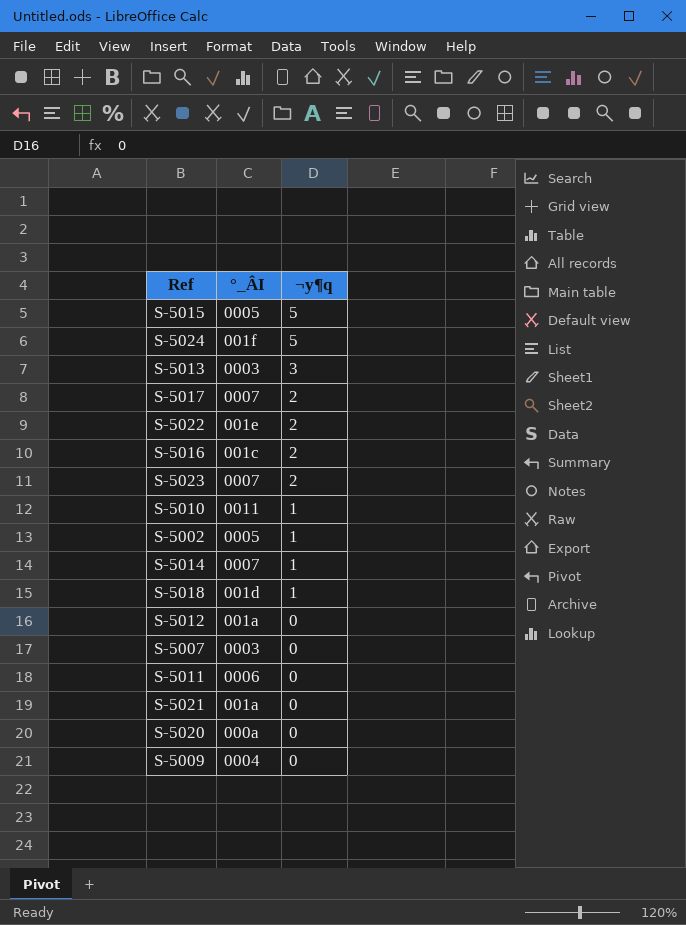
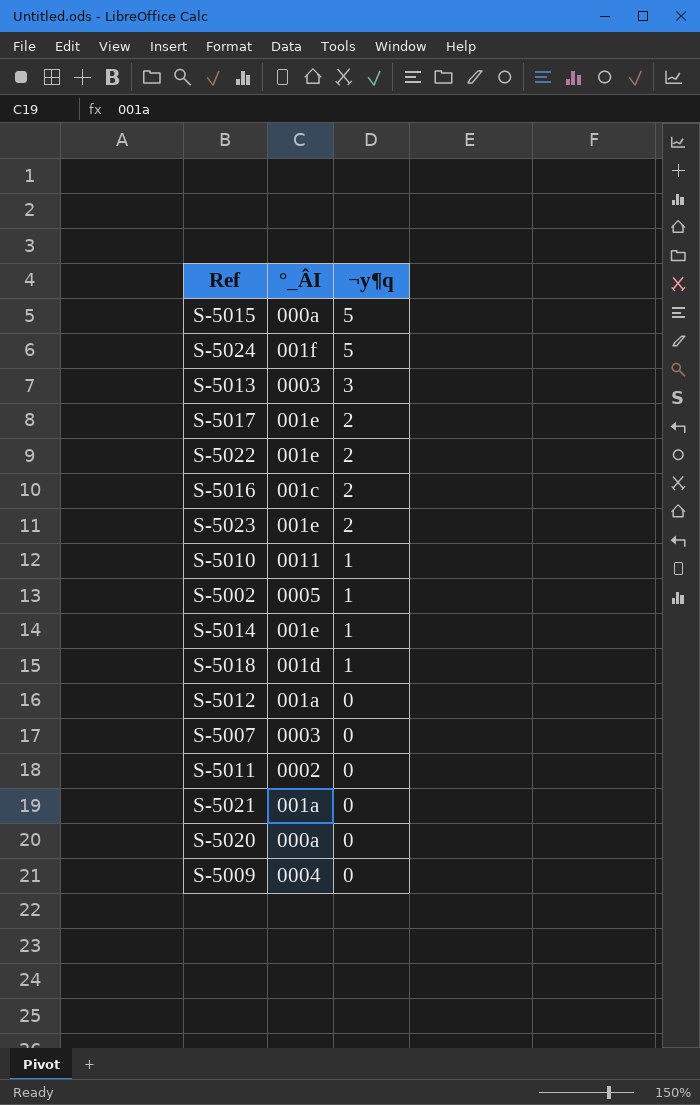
S-5015 | °_ÂI: 0005 -> 000a
S-5017 | °_ÂI: 0007 -> 001e
S-5023 | °_ÂI: 0007 -> 001e
S-5014 | °_ÂI: 0007 -> 001e
S-5011 | °_ÂI: 0006 -> 0002

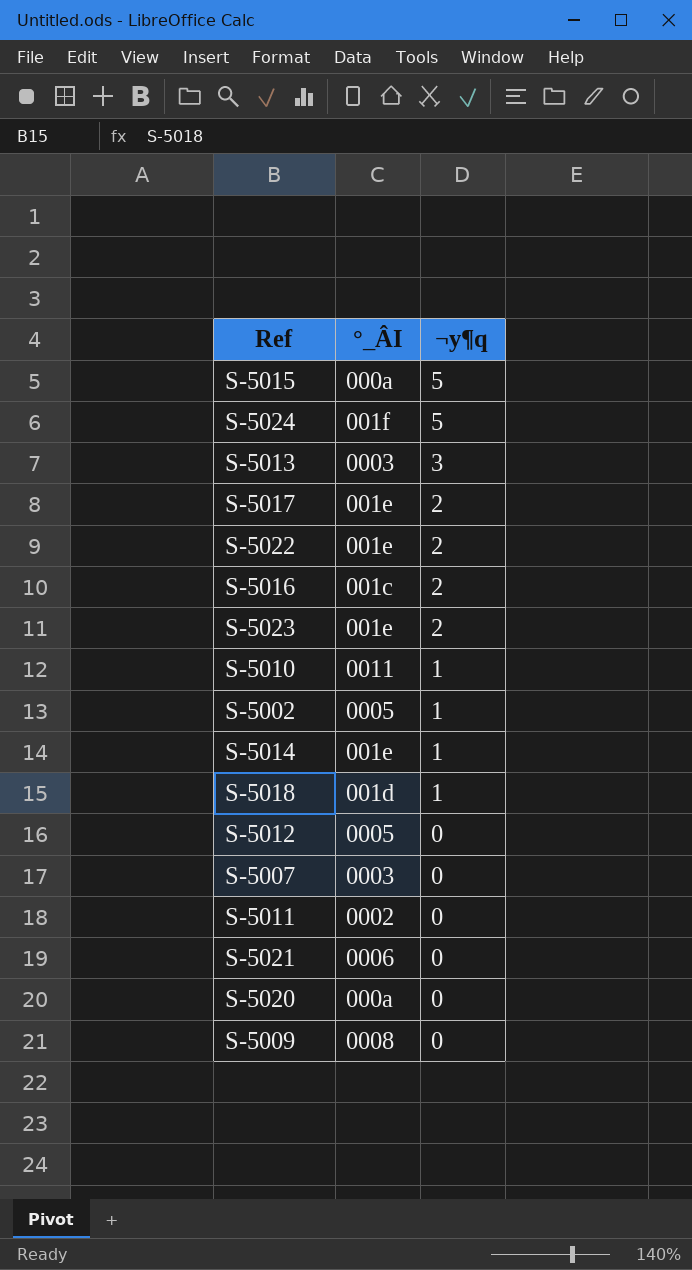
S-5012 | °_ÂI: 001a -> 0005
S-5021 | °_ÂI: 001a -> 0006
S-5009 | °_ÂI: 0004 -> 0008

